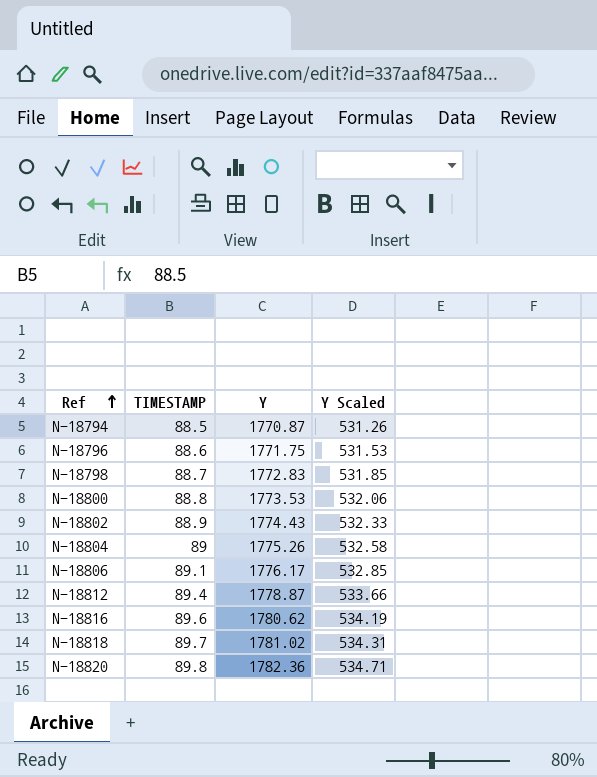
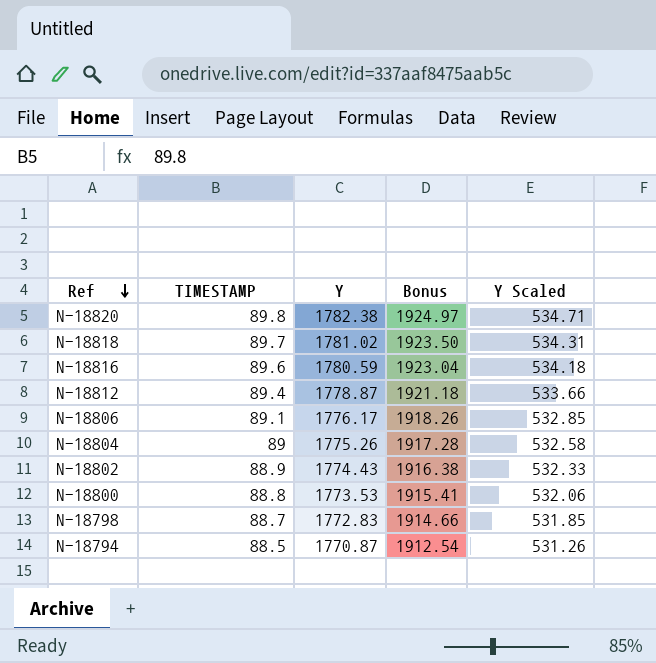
row order: Ref ascending -> Ref descending
column Bonus | formula: none -> [Y] * 1.08
row N-18796: 88.6 | 1771.75 | 531.53 -> none
N-18820 | Y: 1782.36 -> 1782.38
N-18816 | Y: 1780.62 -> 1780.59
N-18816 | Y Scaled: 534.19 -> 534.18

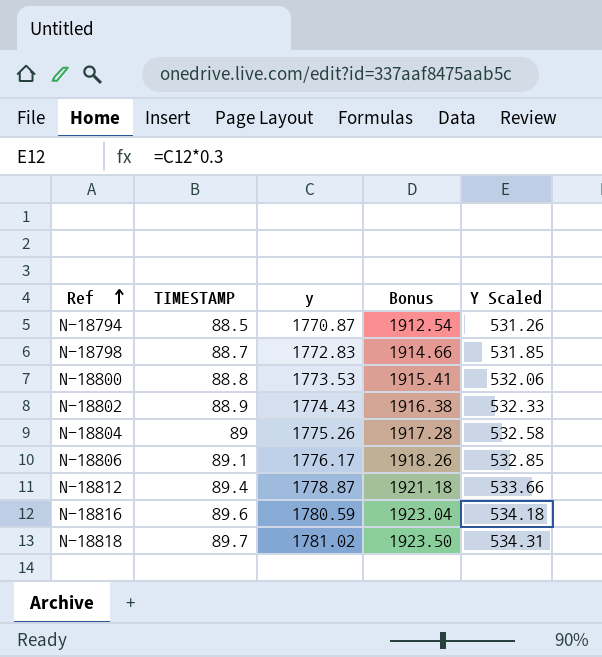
row order: Ref descending -> Ref ascending
column name: Y -> y
row N-18820: 89.8 | 1782.38 | 1924.97 | 534.71 -> none

